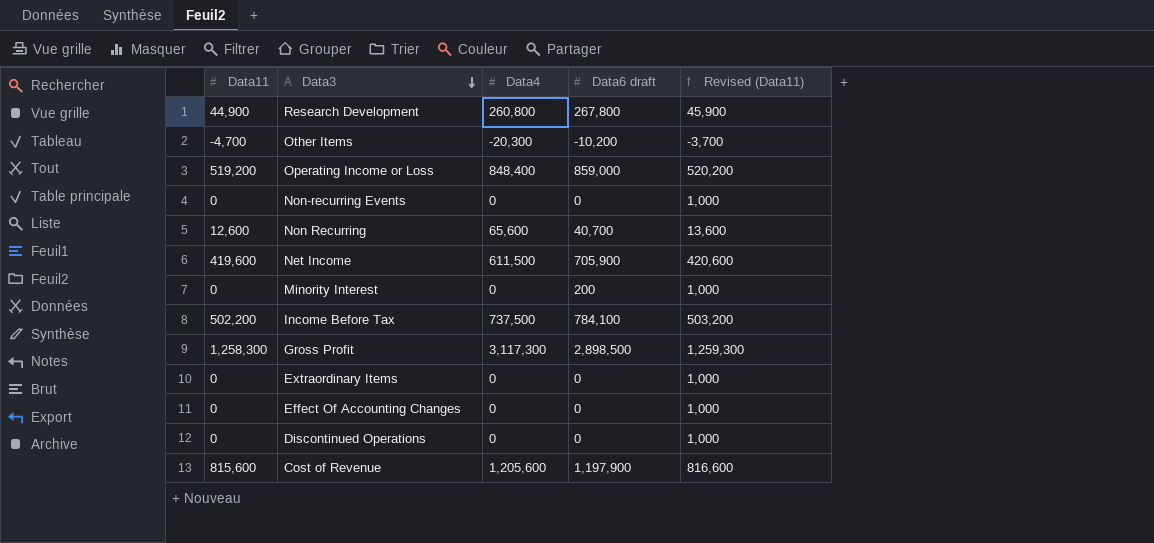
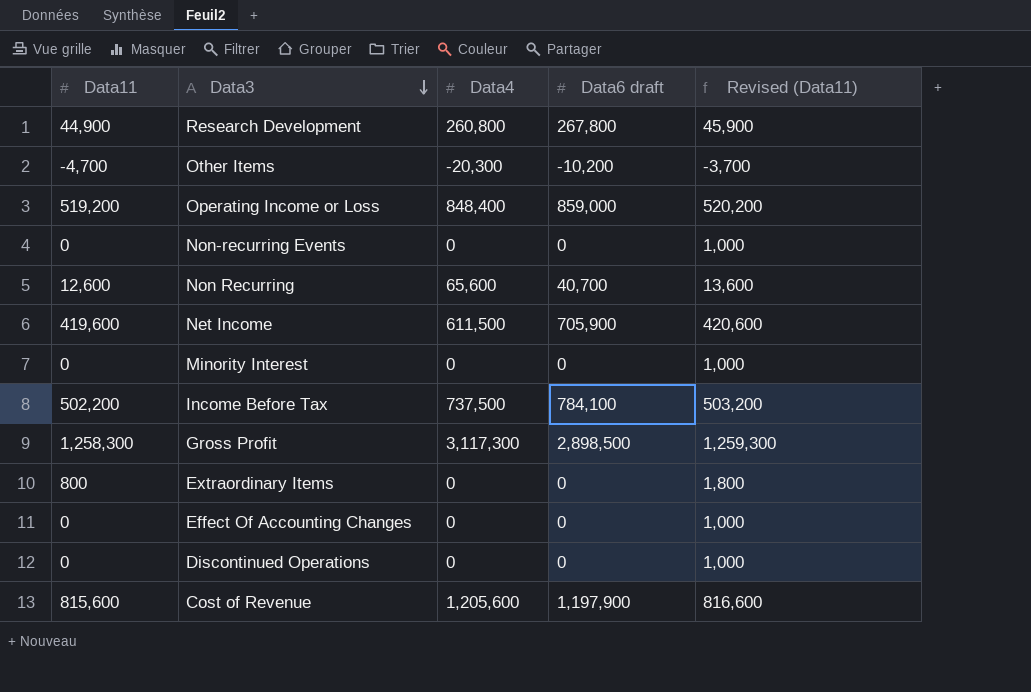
Minority Interest | Data6 draft: 200 -> 0
Extraordinary Items | Data11: 0 -> 800
Extraordinary Items | Revised (Data11): 1,000 -> 1,800

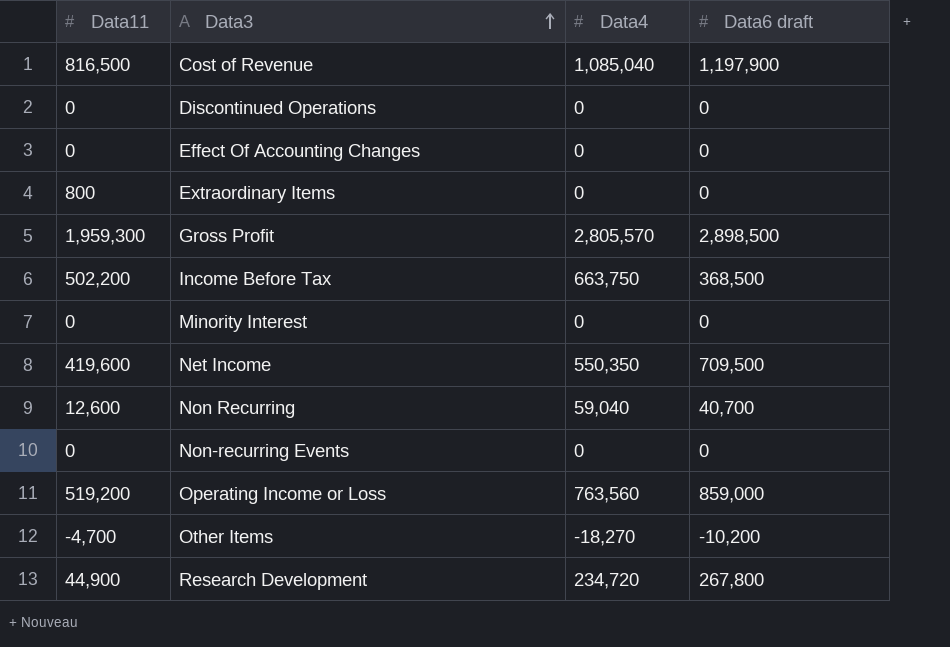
row order: Data3 descending -> Data3 ascending
column Revised (Data11) | formula: [Data11] + 1000 -> none
Cost of Revenue | Data11: 815,600 -> 816,500
Cost of Revenue | Data4: 1,205,600 -> 1,085,040
Gross Profit | Data11: 1,258,300 -> 1,959,300
Gross Profit | Data4: 3,117,300 -> 2,805,570
Income Before Tax | Data4: 737,500 -> 663,750
Income Before Tax | Data6 draft: 784,100 -> 368,500
Net Income | Data4: 611,500 -> 550,350
Net Income | Data6 draft: 705,900 -> 709,500
Non Recurring | Data4: 65,600 -> 59,040
Operating Income or Loss | Data4: 848,400 -> 763,560
Other Items | Data4: -20,300 -> -18,270
Research Development | Data4: 260,800 -> 234,720

